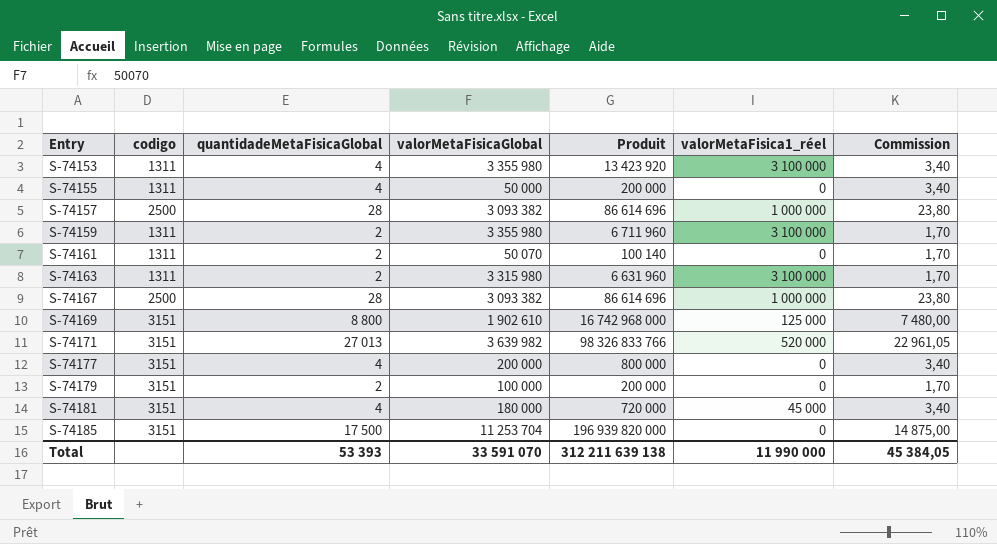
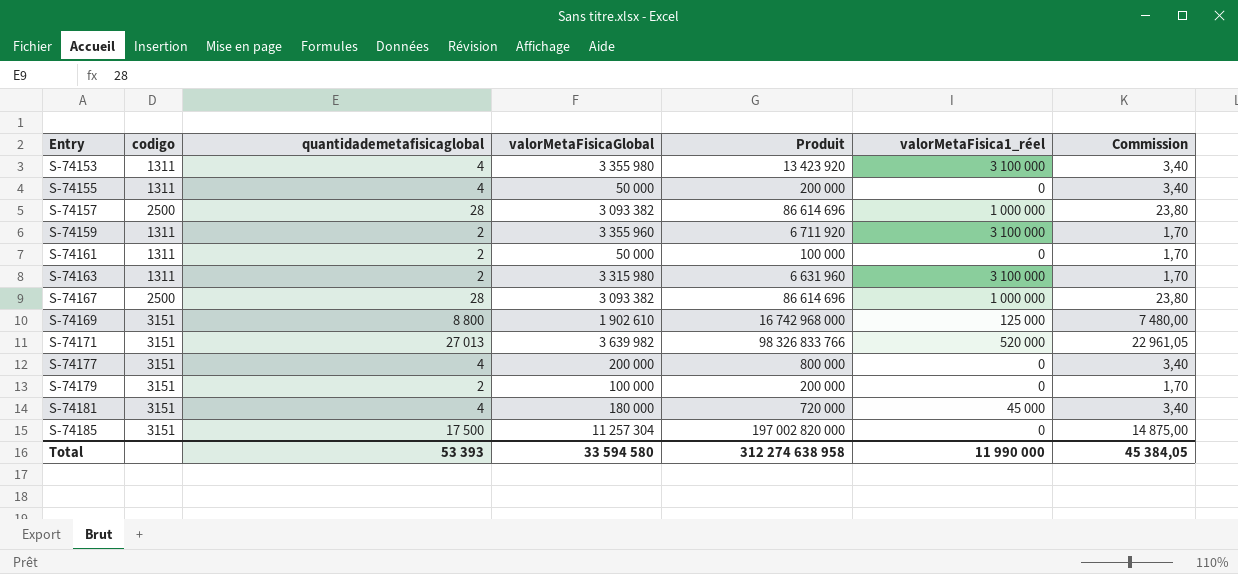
column name: quantidadeMetaFisicaGlobal -> quantidademetafisicaglobal
S-74159 | valorMetaFisicaGlobal: 3 355 980 -> 3 355 960
S-74159 | Produit: 6 711 960 -> 6 711 920
S-74161 | valorMetaFisicaGlobal: 50 070 -> 50 000
S-74161 | Produit: 100 140 -> 100 000
S-74185 | valorMetaFisicaGlobal: 11 253 704 -> 11 257 304
S-74185 | Produit: 196 939 820 000 -> 197 002 820 000
Total | valorMetaFisicaGlobal: 33 591 070 -> 33 594 580
Total | Produit: 312 211 639 138 -> 312 274 638 958

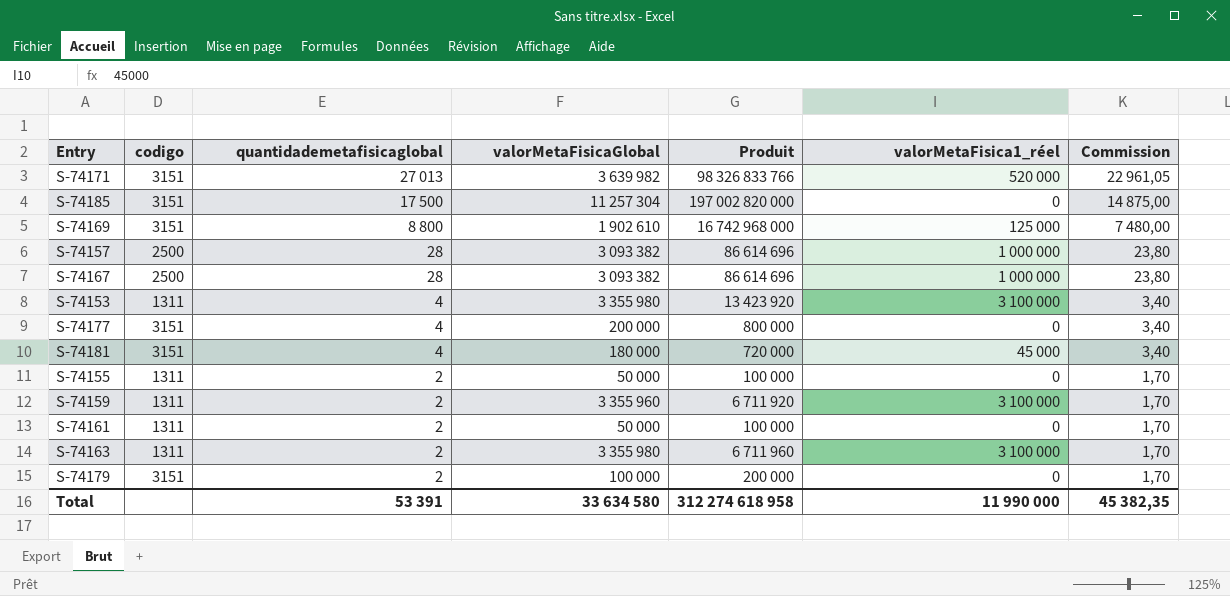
row order: Entry ascending -> quantidademetafisicaglobal descending
S-74155 | quantidademetafisicaglobal: 4 -> 2
S-74155 | Produit: 200 000 -> 100 000
S-74155 | Commission: 3,40 -> 1,70
S-74163 | valorMetaFisicaGlobal: 3 315 980 -> 3 355 980
S-74163 | Produit: 6 631 960 -> 6 711 960
Total | quantidademetafisicaglobal: 53 393 -> 53 391
Total | valorMetaFisicaGlobal: 33 594 580 -> 33 634 580
Total | Produit: 312 274 638 958 -> 312 274 618 958
Total | Commission: 45 384,05 -> 45 382,35

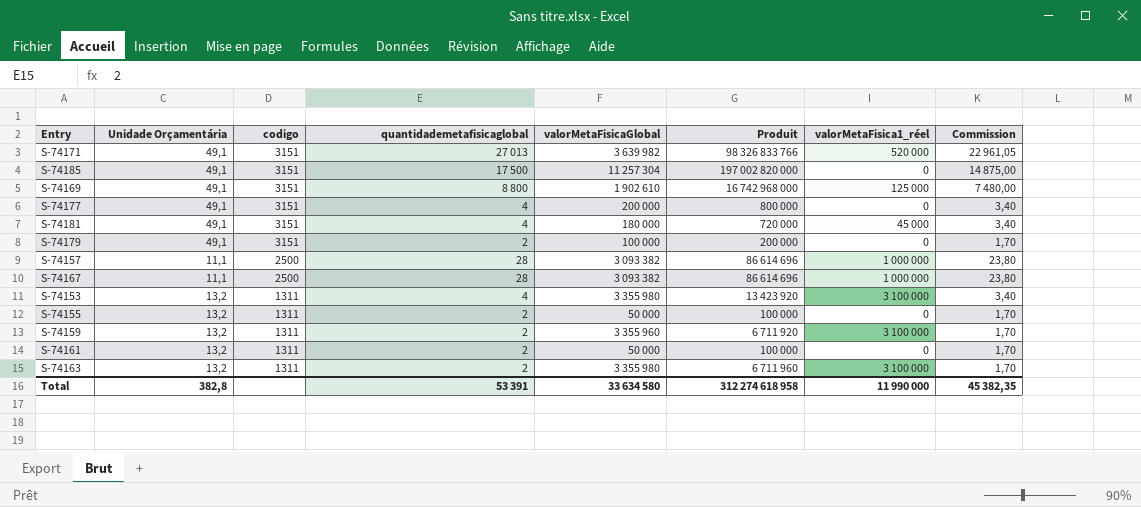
row order: quantidademetafisicaglobal descending -> codigo descending
column Unidade Orçamentária | position: none -> 2

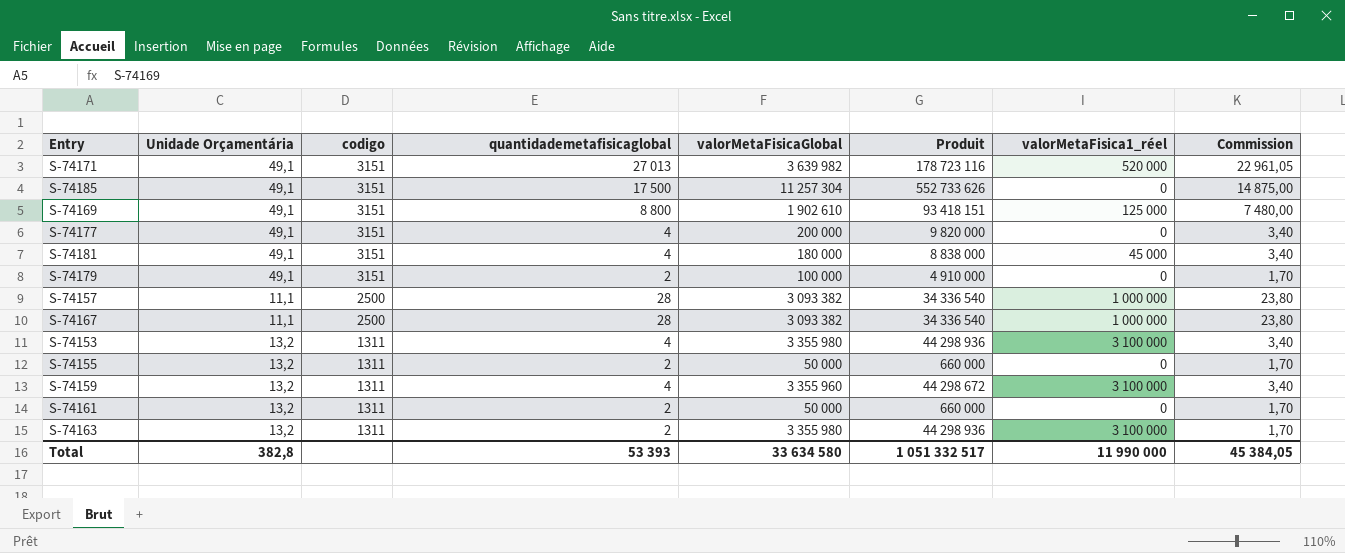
column Produit | formula: [quantidademetafisicaglobal] * [valorMetaFisicaGlobal] -> [Unidade Orçamentária] * [valorMetaFisicaGlobal]
S-74159 | quantidademetafisicaglobal: 2 -> 4
S-74159 | Commission: 1,70 -> 3,40
Total | quantidademetafisicaglobal: 53 391 -> 53 393
Total | Produit: 312 274 618 958 -> 1 051 332 517
Total | Commission: 45 382,35 -> 45 384,05

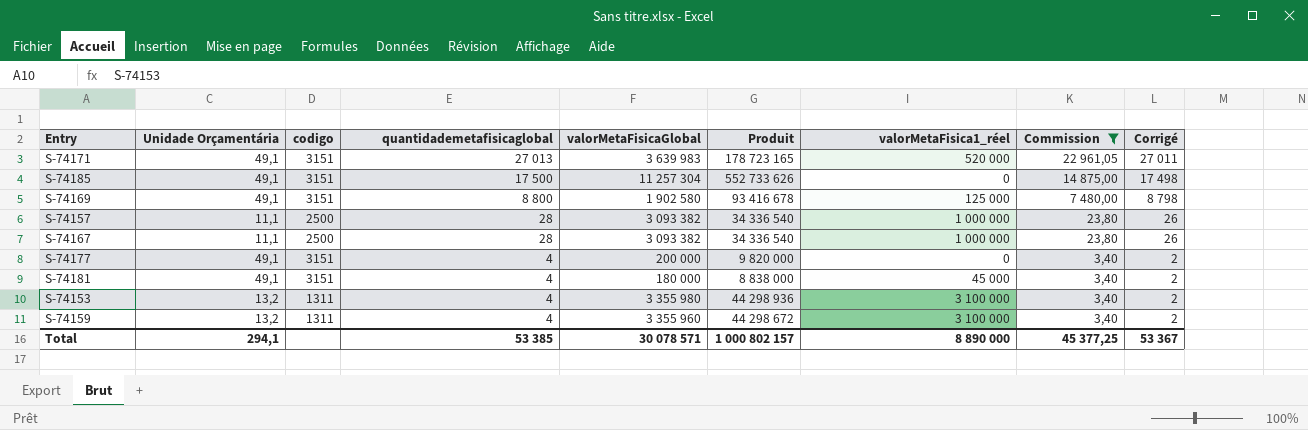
filter: none -> Commission != 1,70
row order: codigo descending -> quantidademetafisicaglobal descending
column Corrigé | formula: none -> [quantidademetafisicaglobal] - 2
S-74171 | valorMetaFisicaGlobal: 3 639 982 -> 3 639 983
S-74171 | Produit: 178 723 116 -> 178 723 165
S-74169 | valorMetaFisicaGlobal: 1 902 610 -> 1 902 580
S-74169 | Produit: 93 418 151 -> 93 416 678
Total | Unidade Orçamentária: 382,8 -> 294,1
Total | quantidademetafisicaglobal: 53 393 -> 53 385
Total | valorMetaFisicaGlobal: 33 634 580 -> 30 078 571
Total | Produit: 1 051 332 517 -> 1 000 802 157
Total | valorMetaFisica1_réel: 11 990 000 -> 8 890 000
Total | Commission: 45 384,05 -> 45 377,25

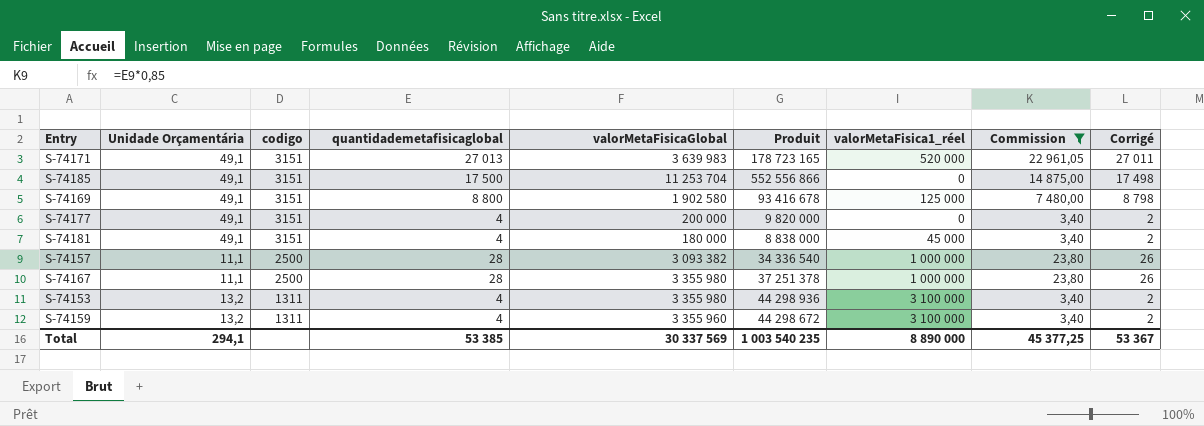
row order: quantidademetafisicaglobal descending -> codigo descending
S-74185 | valorMetaFisicaGlobal: 11 257 304 -> 11 253 704
S-74185 | Produit: 552 733 626 -> 552 556 866
S-74167 | valorMetaFisicaGlobal: 3 093 382 -> 3 355 980
S-74167 | Produit: 34 336 540 -> 37 251 378
Total | valorMetaFisicaGlobal: 30 078 571 -> 30 337 569
Total | Produit: 1 000 802 157 -> 1 003 540 235

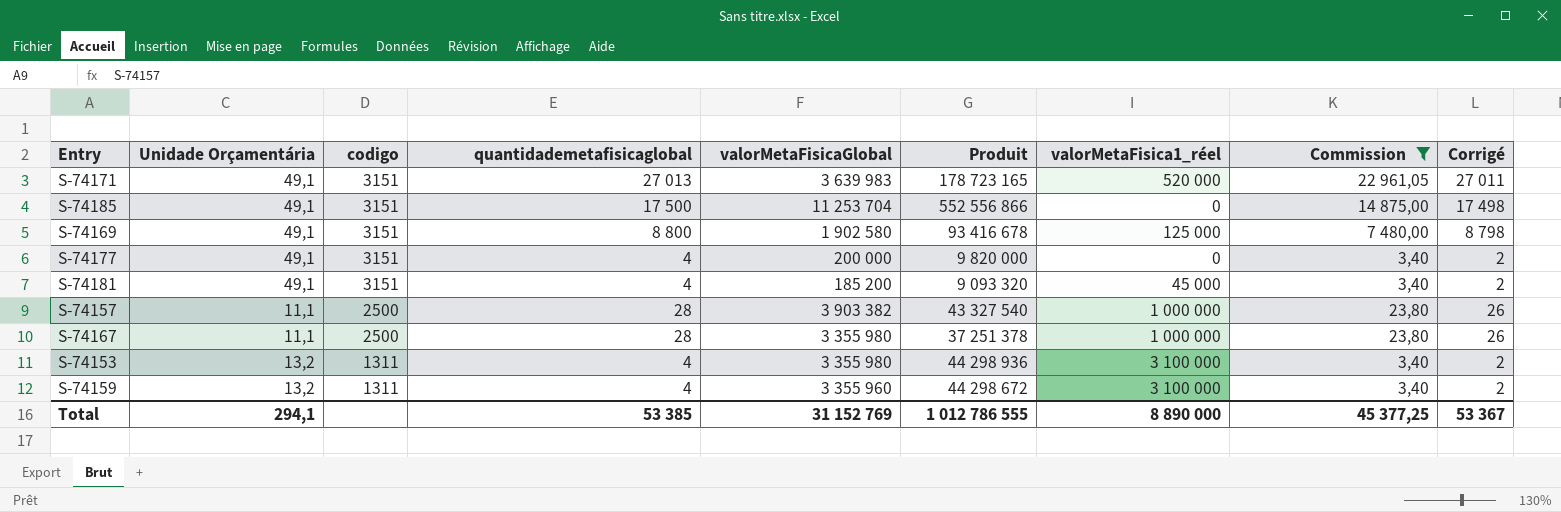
S-74181 | valorMetaFisicaGlobal: 180 000 -> 185 200
S-74181 | Produit: 8 838 000 -> 9 093 320
S-74157 | valorMetaFisicaGlobal: 3 093 382 -> 3 903 382
S-74157 | Produit: 34 336 540 -> 43 327 540
Total | valorMetaFisicaGlobal: 30 337 569 -> 31 152 769
Total | Produit: 1 003 540 235 -> 1 012 786 555

